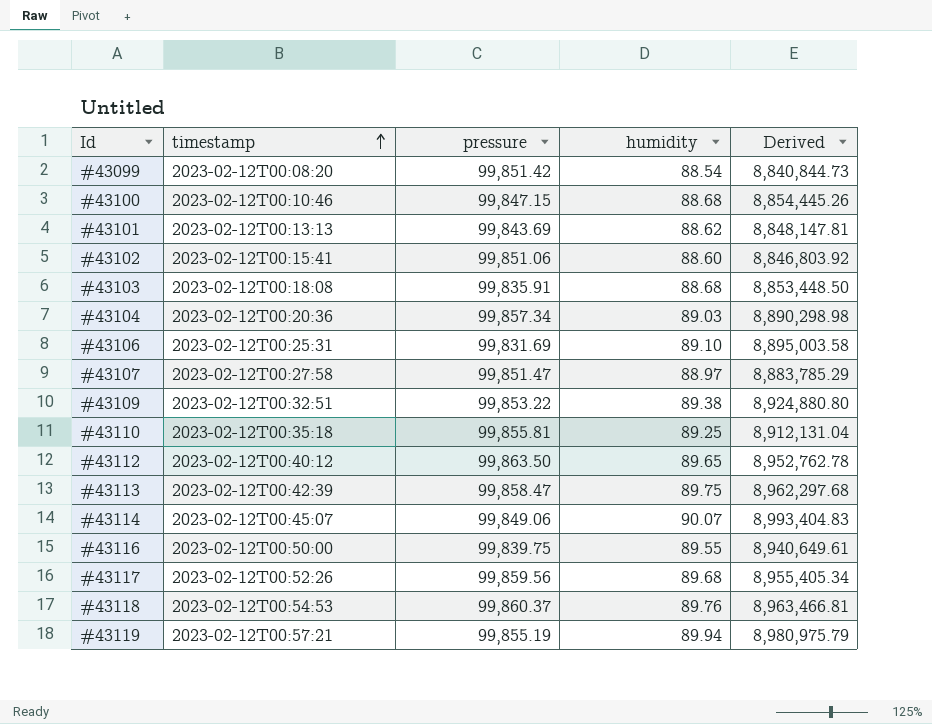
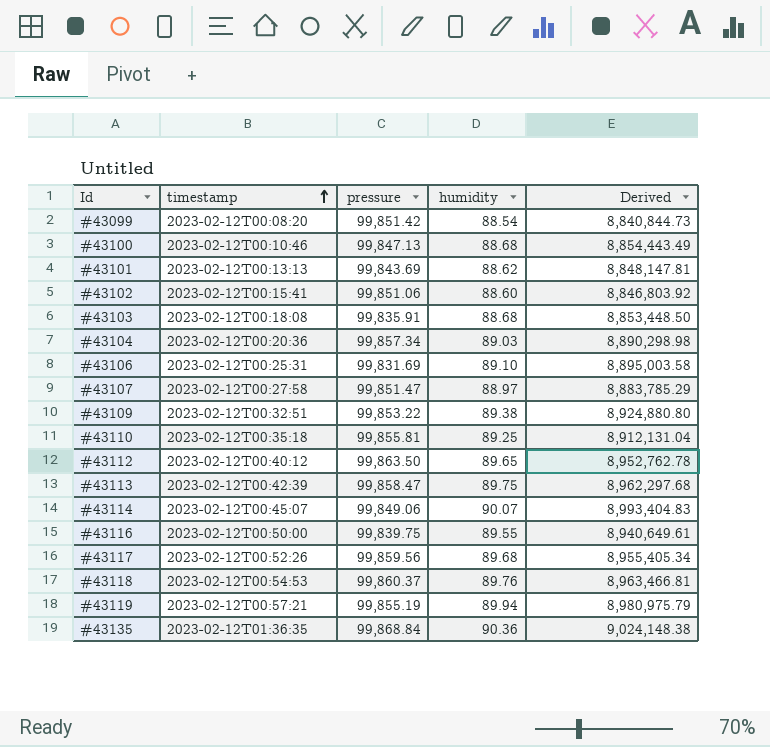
#43100 | pressure: 99,847.15 -> 99,847.13
#43100 | Derived: 8,854,445.26 -> 8,854,443.49
row #43135: none -> 2023-02-12T01:36:35 | 99,868.84 | 90.36 | 9,024,148.38

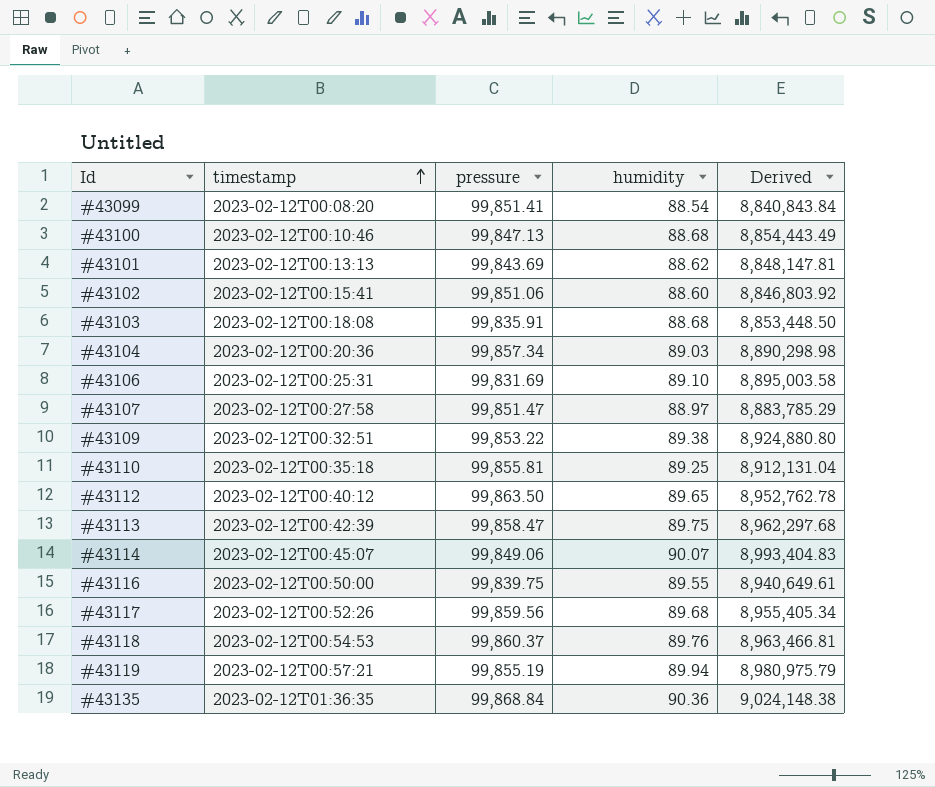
#43099 | pressure: 99,851.42 -> 99,851.41
#43099 | Derived: 8,840,844.73 -> 8,840,843.84

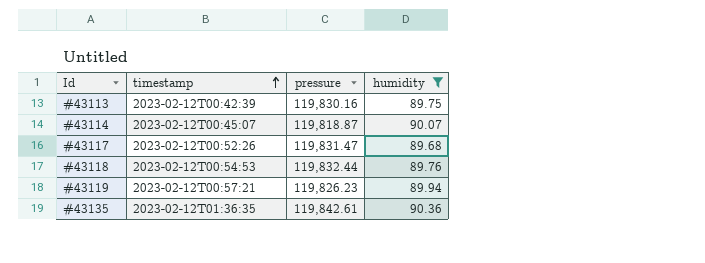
filter: none -> humidity >= 89.68
column Derived | formula: [pressure] * [humidity] -> none
#43113 | pressure: 99,858.47 -> 119,830.16
#43114 | pressure: 99,849.06 -> 119,818.87
#43117 | pressure: 99,859.56 -> 119,831.47
#43118 | pressure: 99,860.37 -> 119,832.44
#43119 | pressure: 99,855.19 -> 119,826.23
#43135 | pressure: 99,868.84 -> 119,842.61

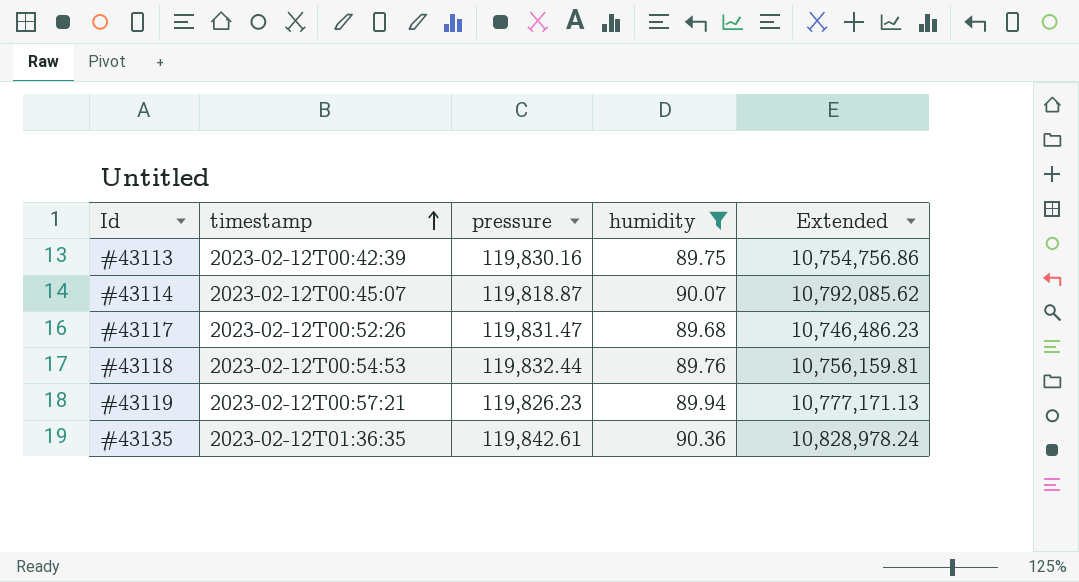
column Extended | formula: none -> [pressure] * [humidity]

